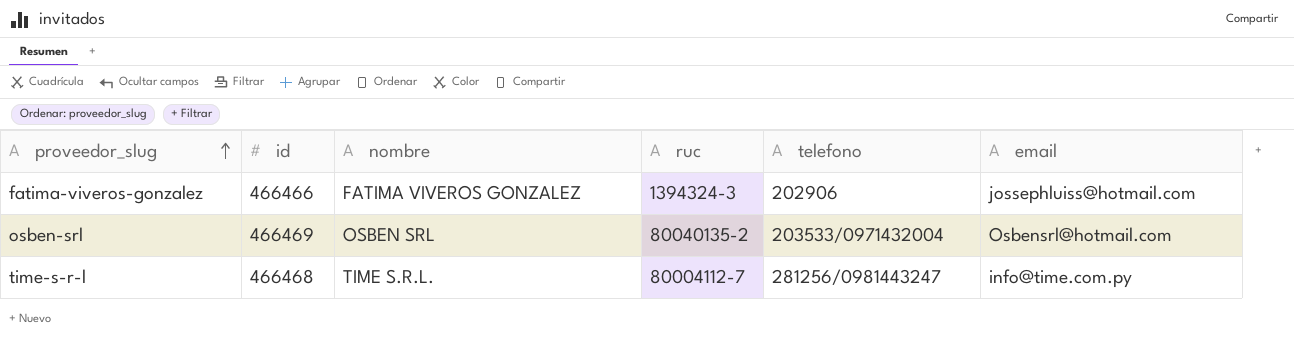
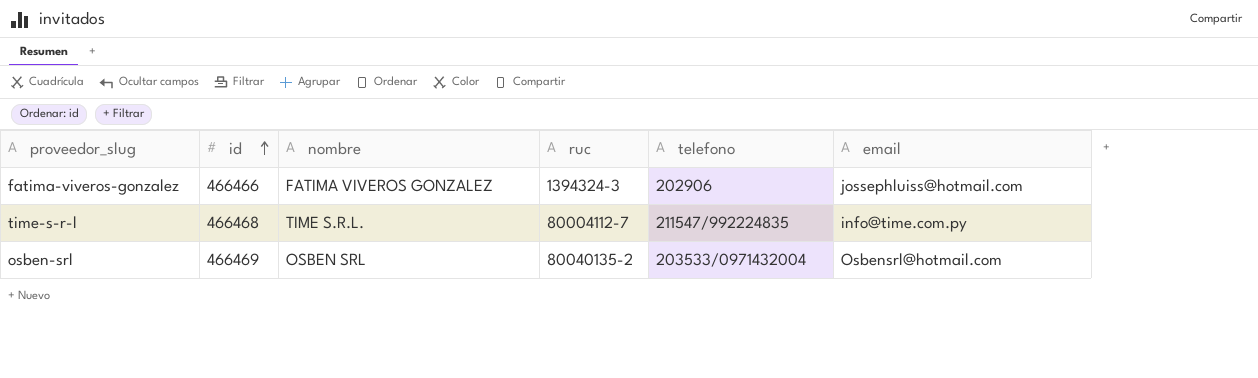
row order: proveedor_slug ascending -> id ascending
time-s-r-l | telefono: 281256/0981443247 -> 211547/992224835

